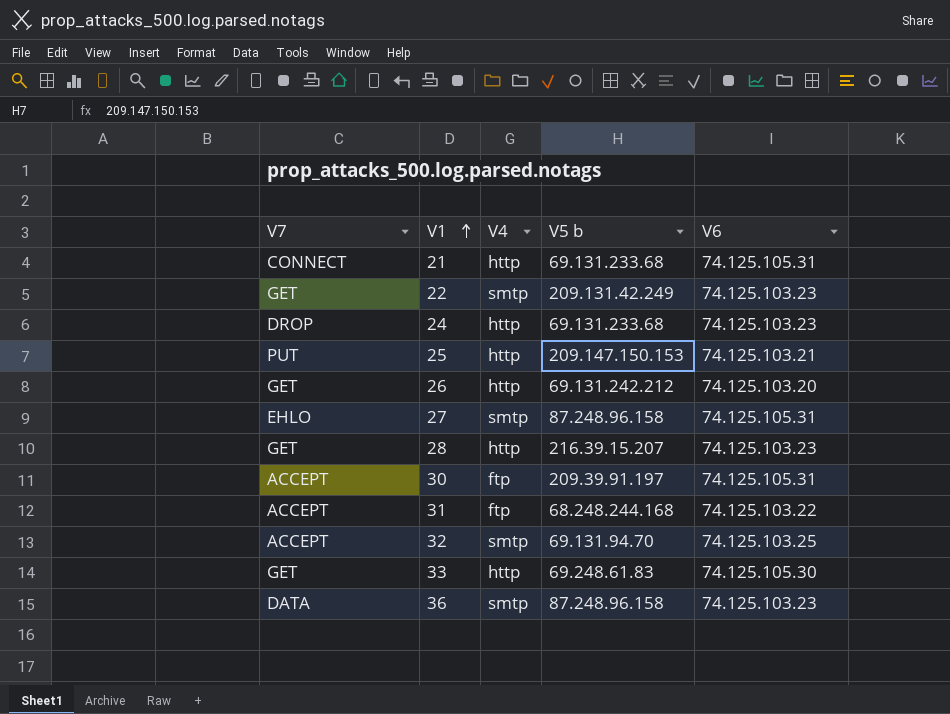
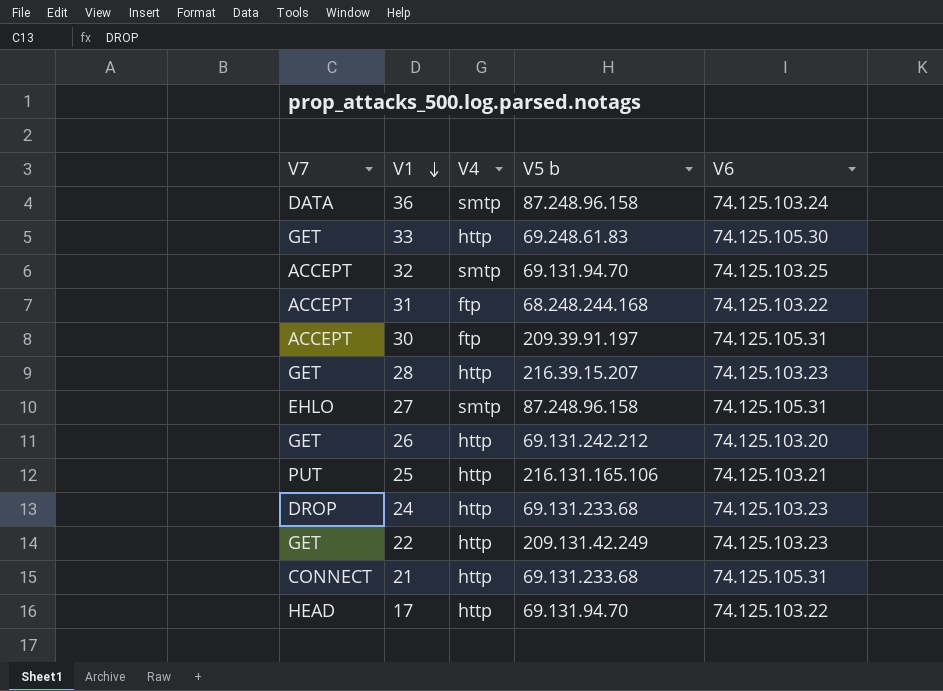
row order: V1 ascending -> V1 descending
36 | V6: 74.125.103.23 -> 74.125.103.24
25 | V5 b: 209.147.150.153 -> 216.131.165.106
22 | V4: smtp -> http
row 17: none -> HEAD | http | 69.131.94.70 | 74.125.103.22

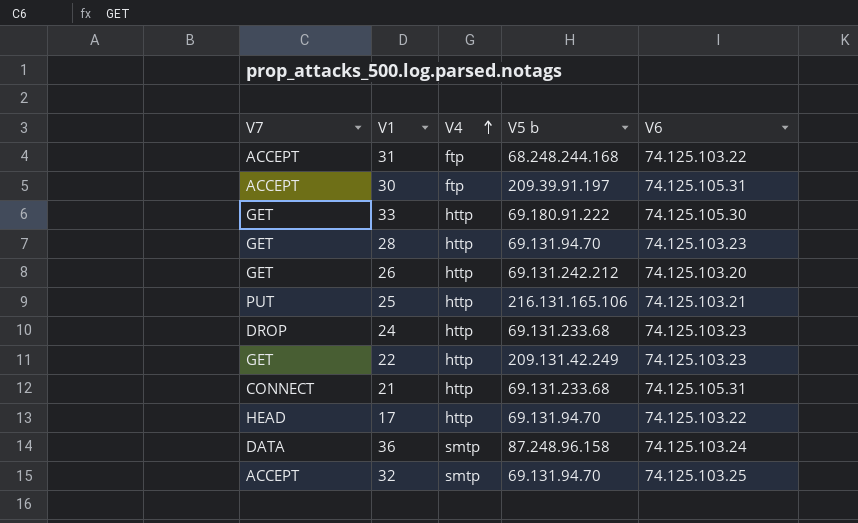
row order: V1 descending -> V4 ascending
row 27: EHLO | smtp | 87.248.96.158 | 74.125.105.31 -> none
33 | V5 b: 69.248.61.83 -> 69.180.91.222
28 | V5 b: 216.39.15.207 -> 69.131.94.70

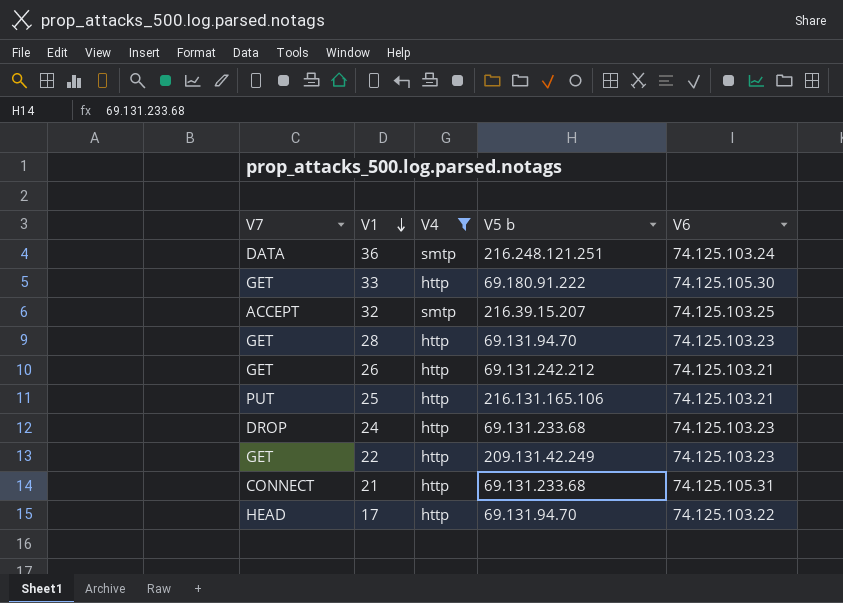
filter: none -> V4 != ftp
row order: V4 ascending -> V1 descending
36 | V5 b: 87.248.96.158 -> 216.248.121.251
32 | V5 b: 69.131.94.70 -> 216.39.15.207
26 | V6: 74.125.103.20 -> 74.125.103.21

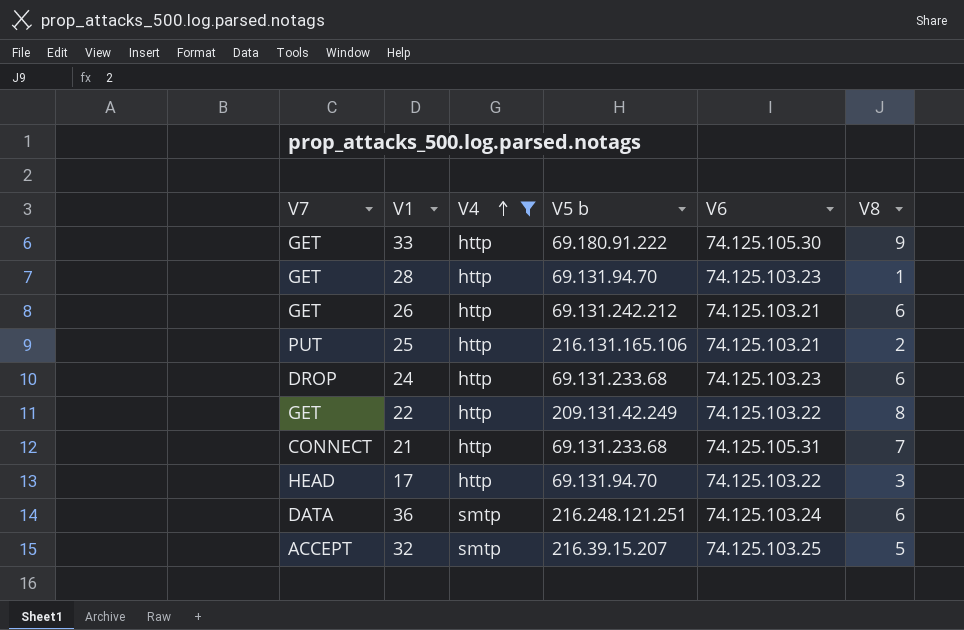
row order: V1 descending -> V4 ascending
column V8 | position: none -> 6
22 | V6: 74.125.103.23 -> 74.125.103.22

